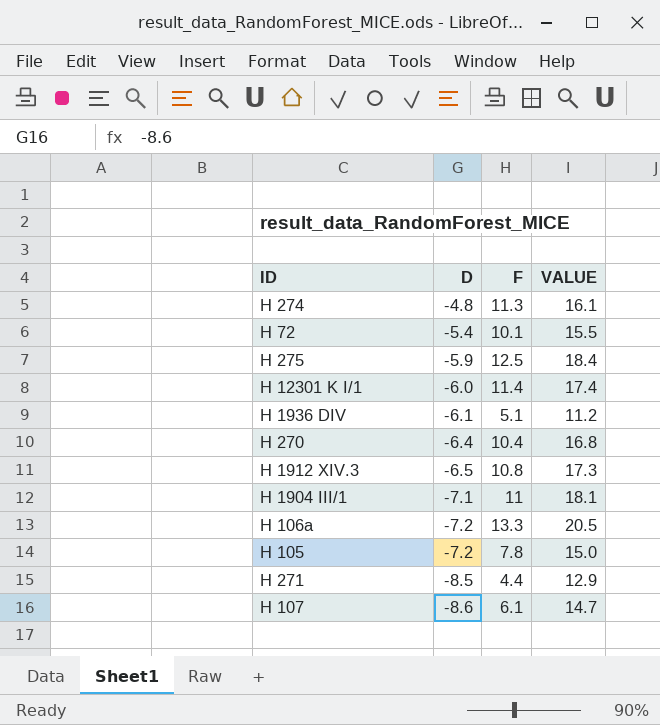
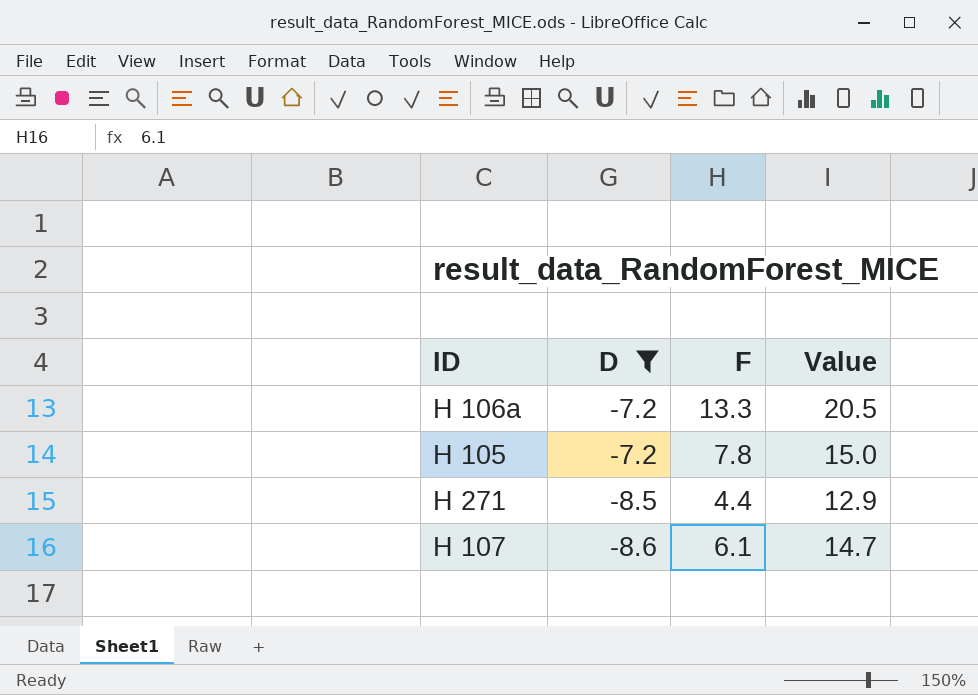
filter: none -> D <= -7.2
column name: VALUE -> Value

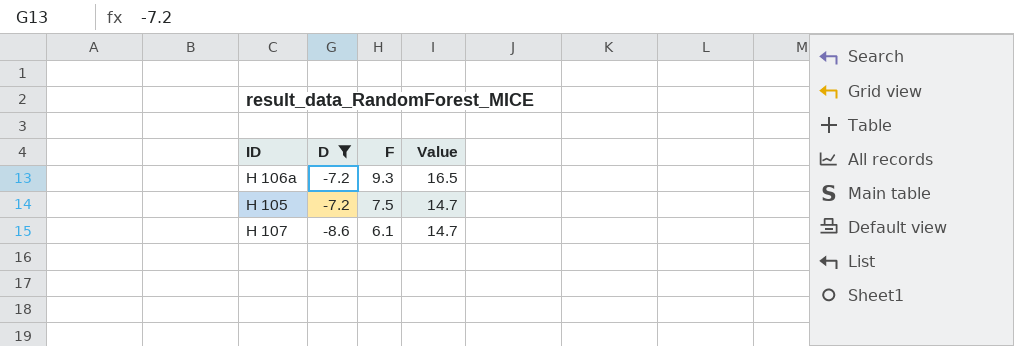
row H 271: -8.5 | 4.4 | 12.9 -> none
H 106a | F: 13.3 -> 9.3
H 106a | Value: 20.5 -> 16.5
H 105 | F: 7.8 -> 7.5
H 105 | Value: 15.0 -> 14.7

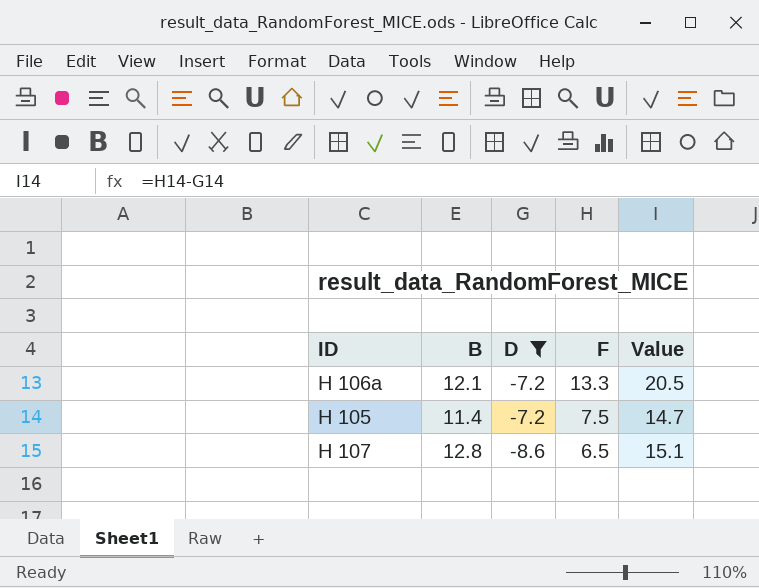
column B | position: none -> 2
H 106a | F: 9.3 -> 13.3
H 106a | Value: 16.5 -> 20.5
H 107 | F: 6.1 -> 6.5
H 107 | Value: 14.7 -> 15.1

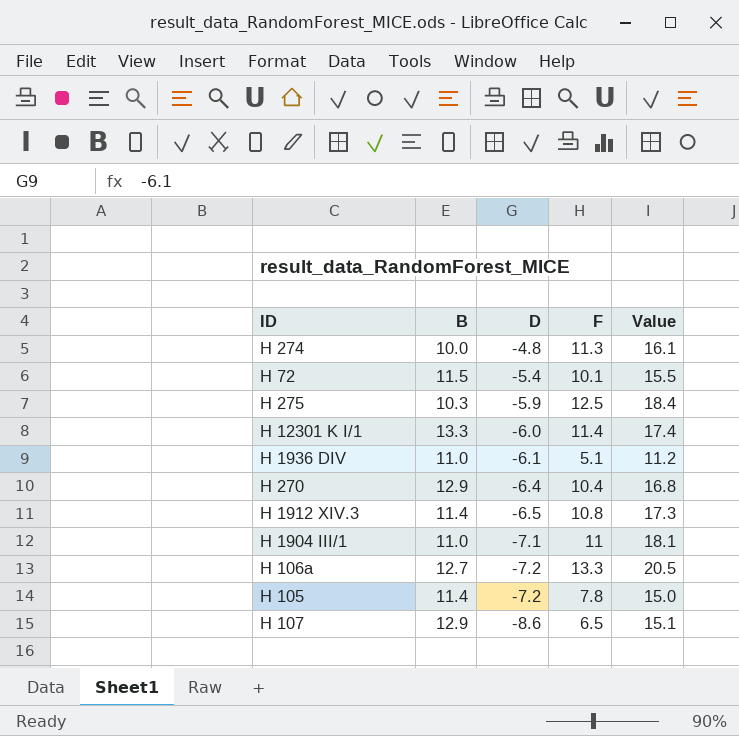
filter: D <= -7.2 -> none
H 106a | B: 12.1 -> 12.7
H 105 | F: 7.5 -> 7.8
H 105 | Value: 14.7 -> 15.0
H 107 | B: 12.8 -> 12.9

